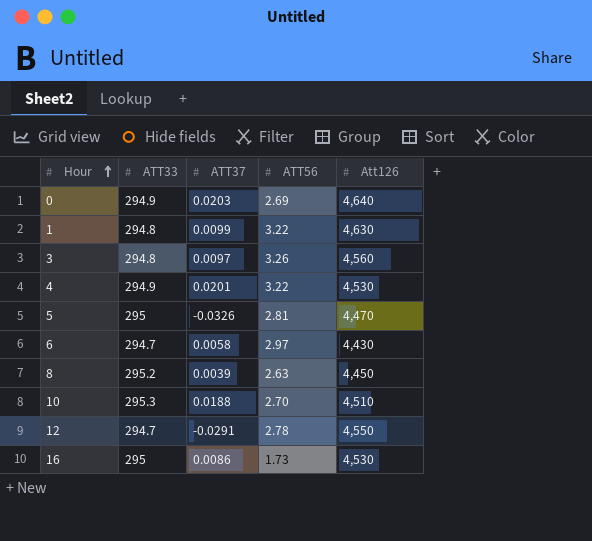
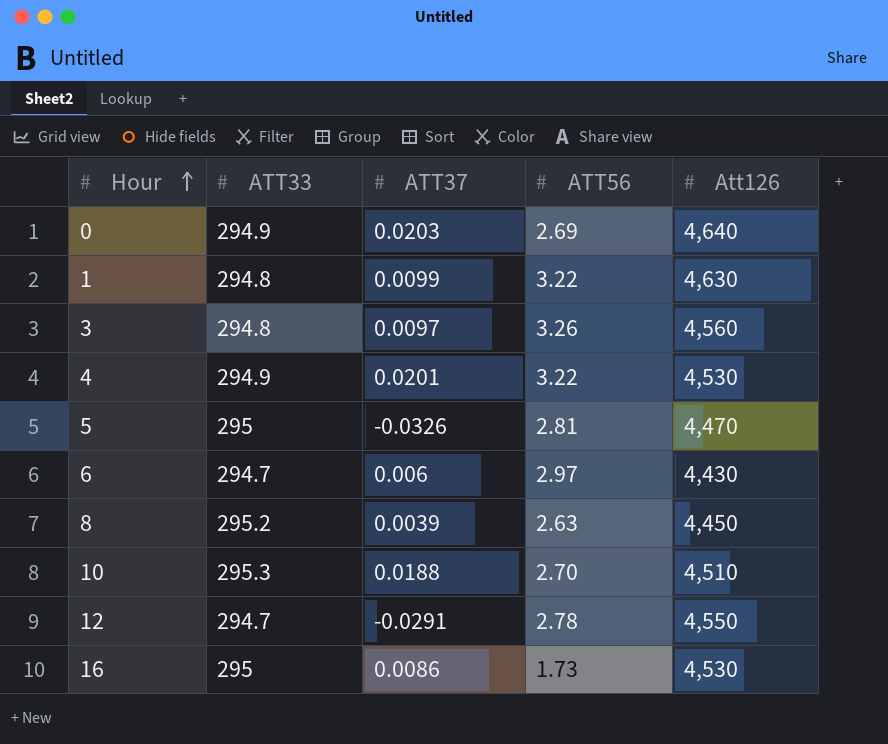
6 | ATT37: 0.0058 -> 0.006

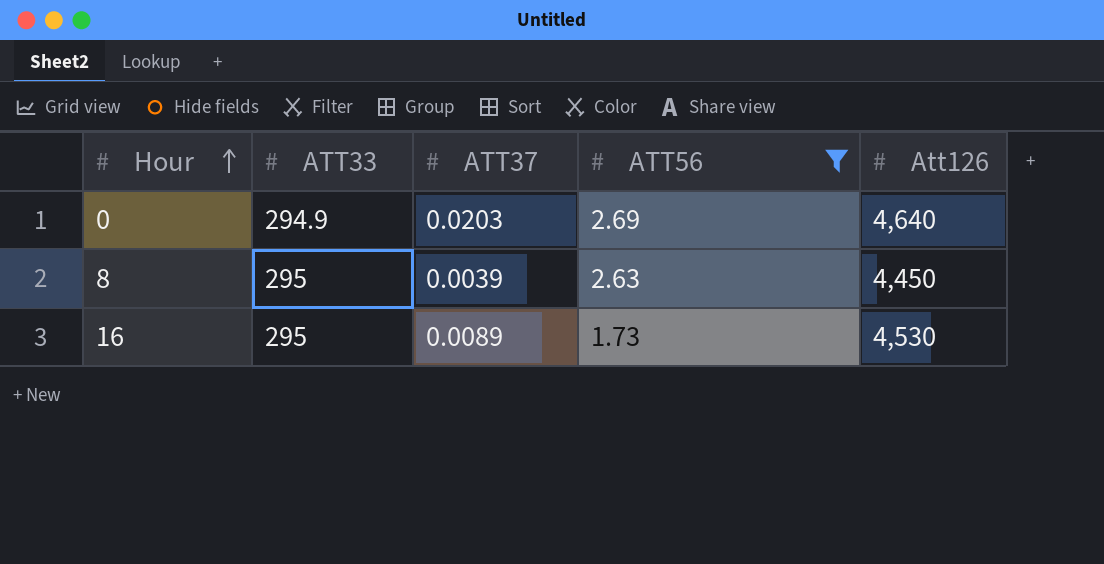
filter: none -> ATT56 <= 2.69
8 | ATT33: 295.2 -> 295
16 | ATT37: 0.0086 -> 0.0089

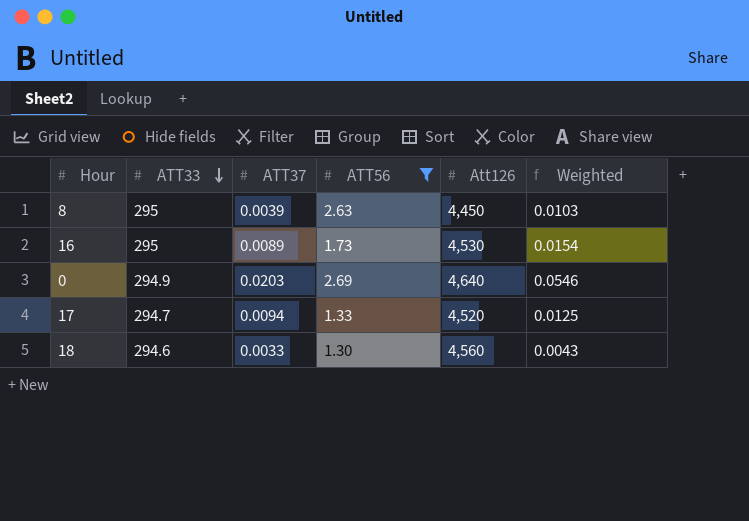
row order: Hour ascending -> ATT33 descending
column Weighted | formula: none -> [ATT37] * [ATT56]
row 17: none -> 294.7 | 0.0094 | 1.33 | 4,520 | 0.0125
row 18: none -> 294.6 | 0.0033 | 1.30 | 4,560 | 0.0043

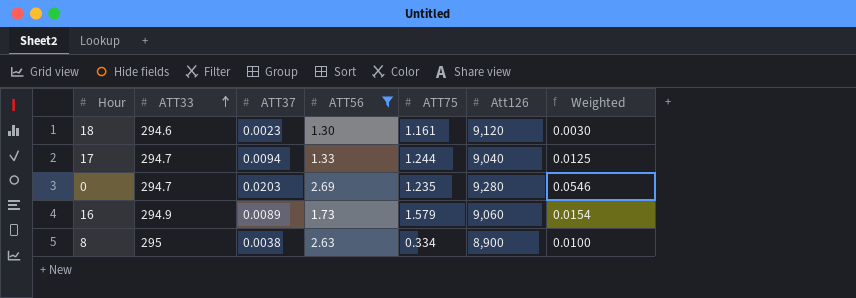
row order: ATT33 descending -> ATT33 ascending
column ATT75 | position: none -> 5
18 | ATT37: 0.0033 -> 0.0023
18 | Att126: 4,560 -> 9,120
18 | Weighted: 0.0043 -> 0.0030
17 | Att126: 4,520 -> 9,040
0 | ATT33: 294.9 -> 294.7
0 | Att126: 4,640 -> 9,280
16 | ATT33: 295 -> 294.9
16 | Att126: 4,530 -> 9,060
8 | ATT37: 0.0039 -> 0.0038
8 | Att126: 4,450 -> 8,900
8 | Weighted: 0.0103 -> 0.0100

